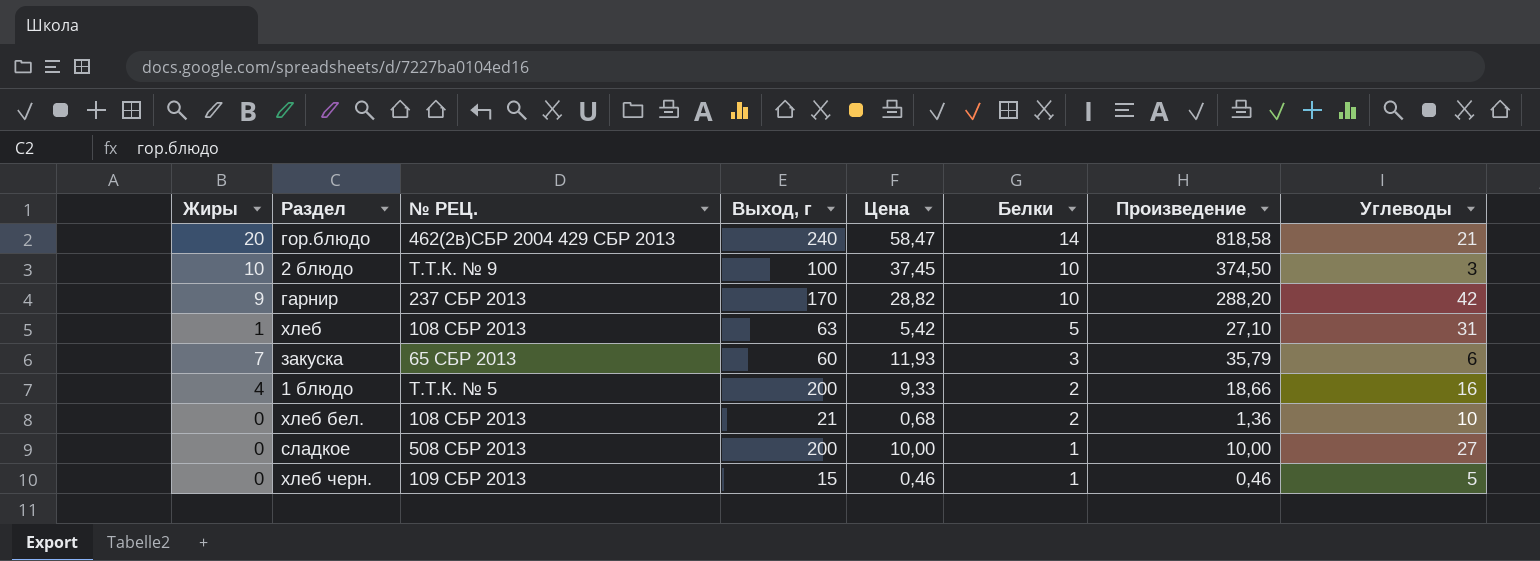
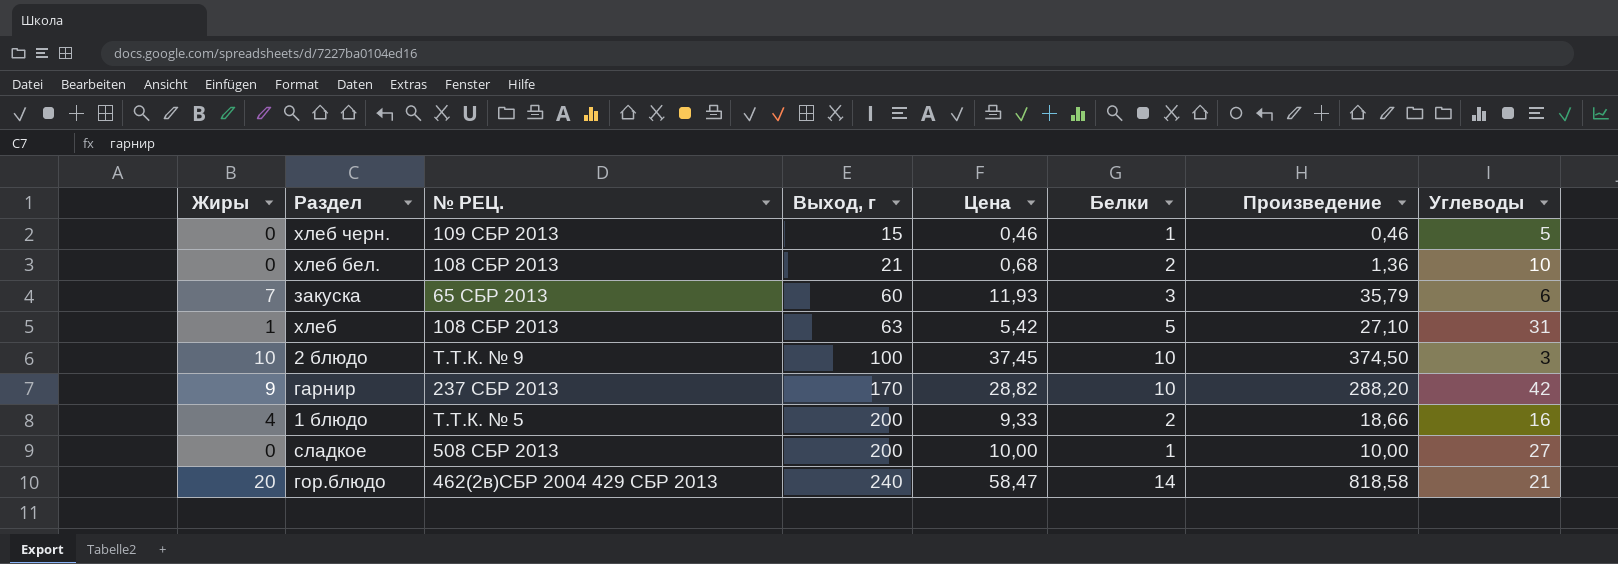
row order: Белки descending -> Выход, г ascending

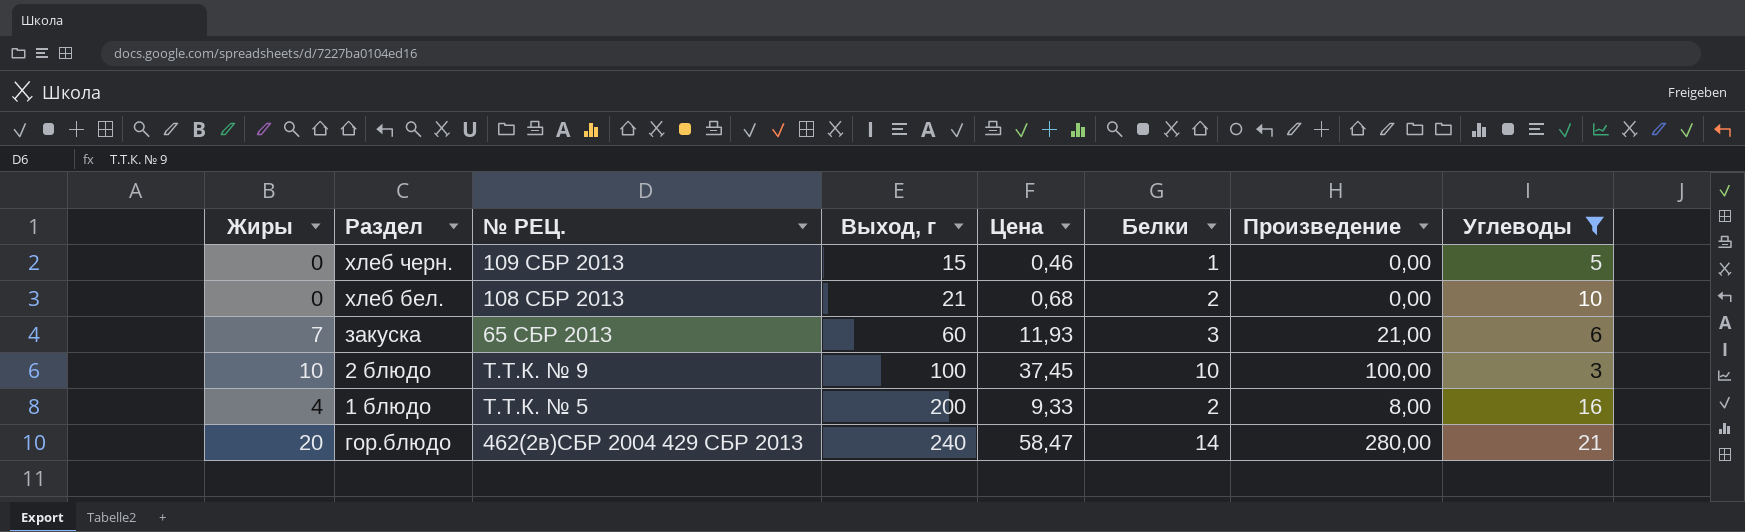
filter: none -> Углеводы <= 21
column Произведение | formula: [Цена] * [Белки] -> [Жиры] * [Белки]

